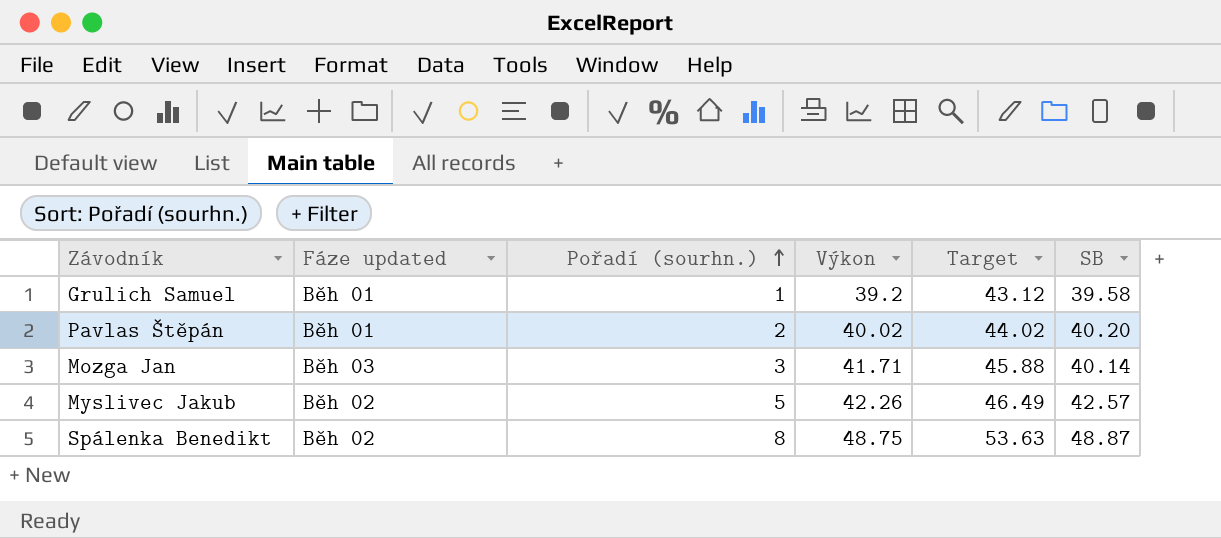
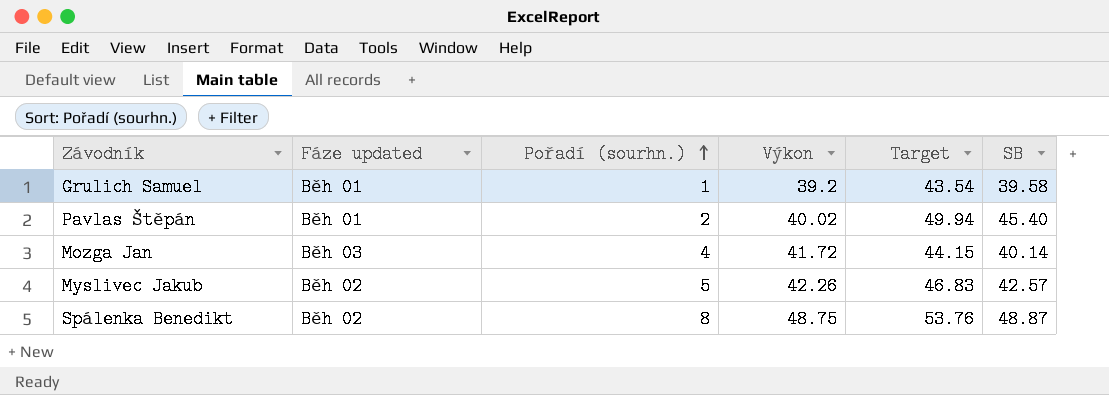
column Target | formula: [Výkon] * 1.1 -> [SB] * 1.1
Pavlas Štěpán | SB: 40.20 -> 45.40
Mozga Jan | Pořadí (sourhn.): 3 -> 4
Mozga Jan | Výkon: 41.71 -> 41.72

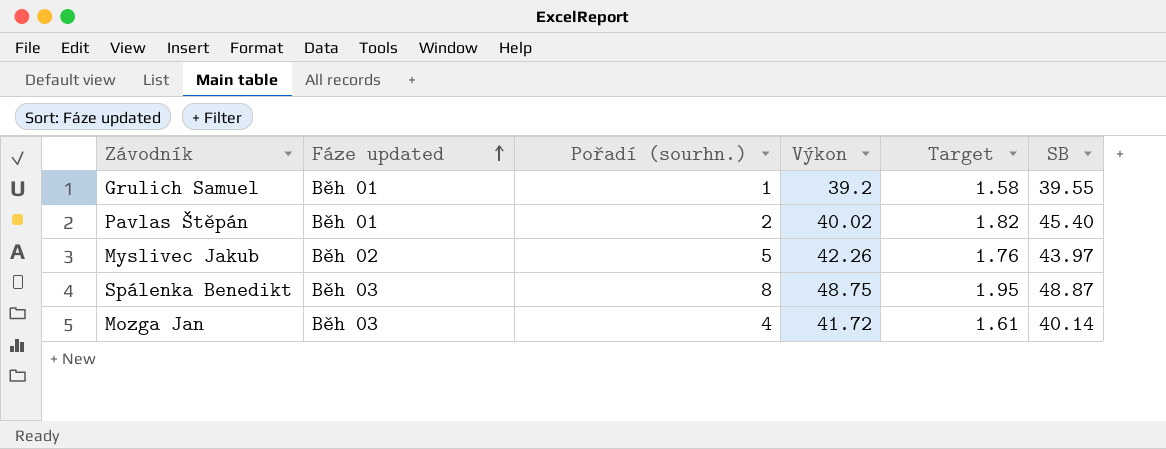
row order: Pořadí (sourhn.) ascending -> Fáze updated ascending
column Target | formula: [SB] * 1.1 -> [SB] * 0.04
Grulich Samuel | SB: 39.58 -> 39.55
Myslivec Jakub | SB: 42.57 -> 43.97
Spálenka Benedikt | Fáze updated: Běh 02 -> Běh 03

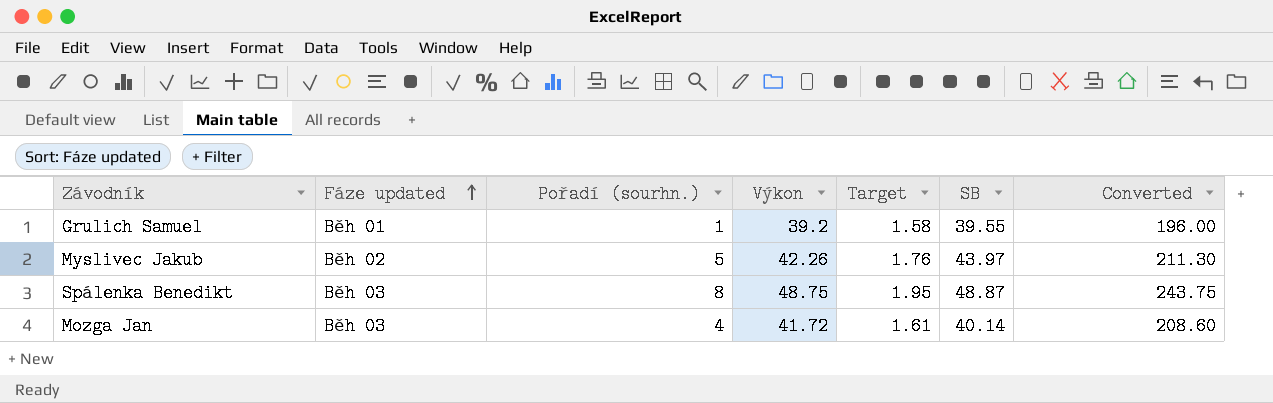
column Converted | formula: none -> [Výkon] * 5
row Pavlas Štěpán: Běh 01 | 2 | 40.02 | 1.82 | 45.40 -> none

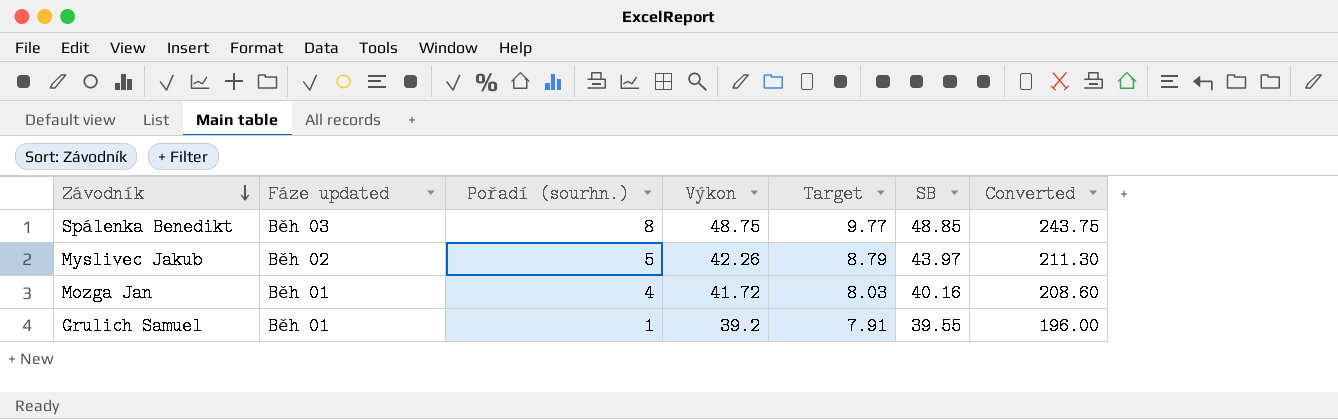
row order: Fáze updated ascending -> Závodník descending
column Target | formula: [SB] * 0.04 -> [SB] * 0.2
Spálenka Benedikt | SB: 48.87 -> 48.85
Mozga Jan | Fáze updated: Běh 03 -> Běh 01
Mozga Jan | SB: 40.14 -> 40.16

